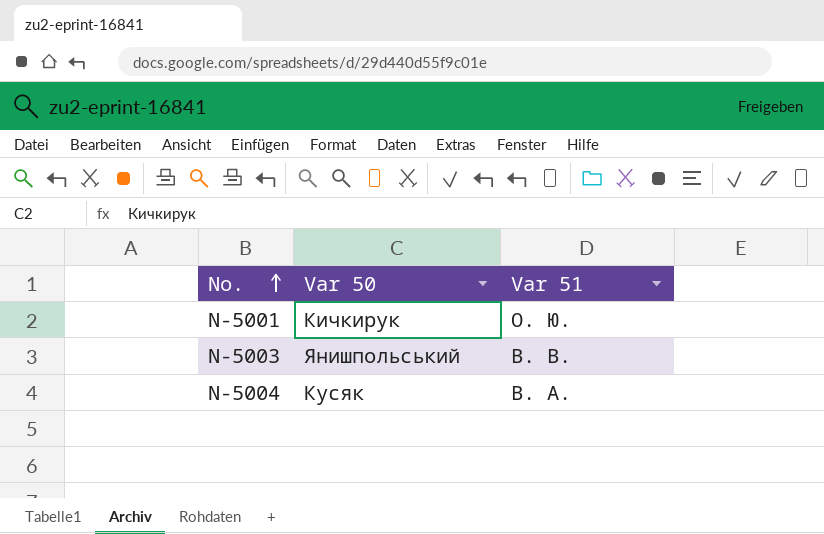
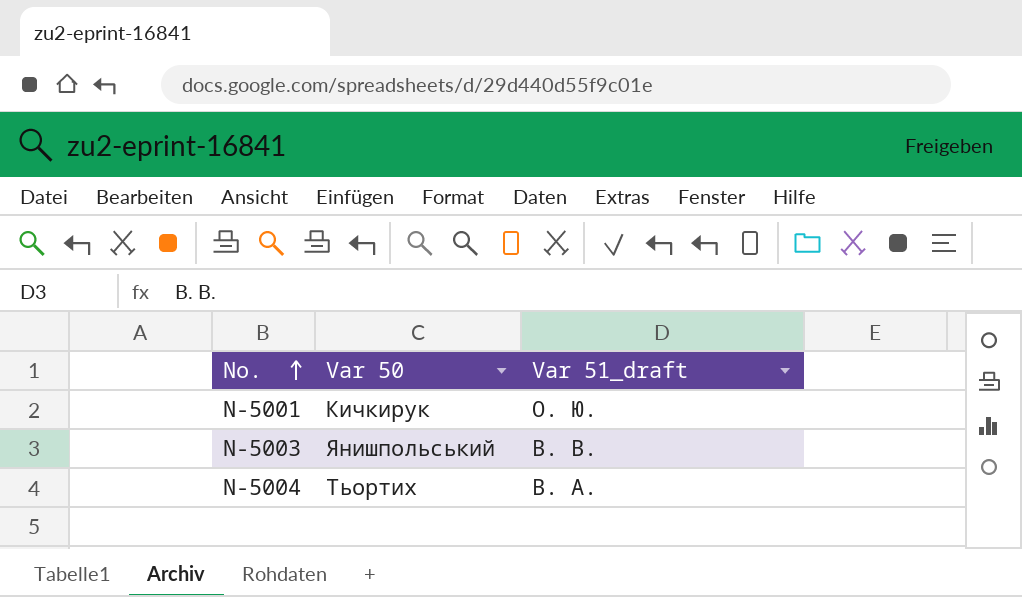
column name: Var 51 -> Var 51_draft
N-5004 | Var 50: Кусяк -> Тьортих

